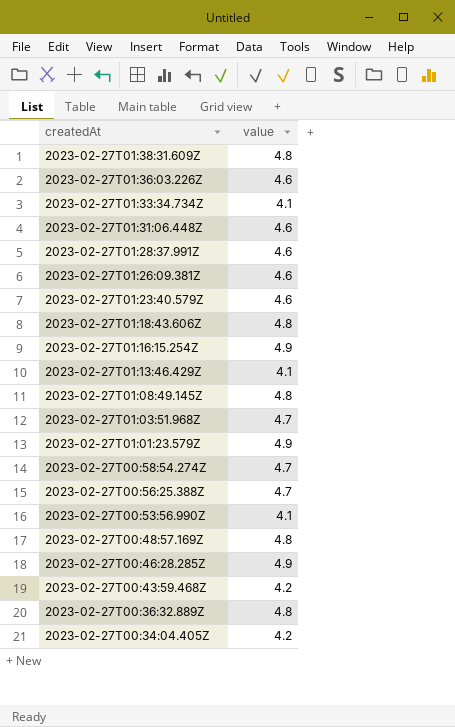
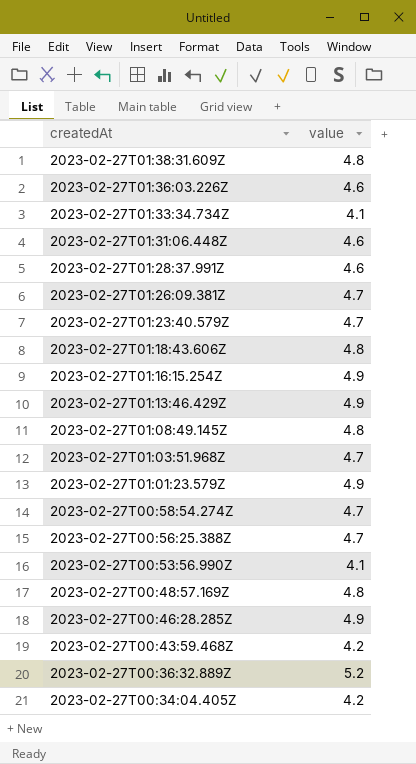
2023-02-27T01:26:09.381Z | value: 4.6 -> 4.7
2023-02-27T01:23:40.579Z | value: 4.6 -> 4.7
2023-02-27T01:13:46.429Z | value: 4.1 -> 4.9
2023-02-27T00:36:32.889Z | value: 4.8 -> 5.2

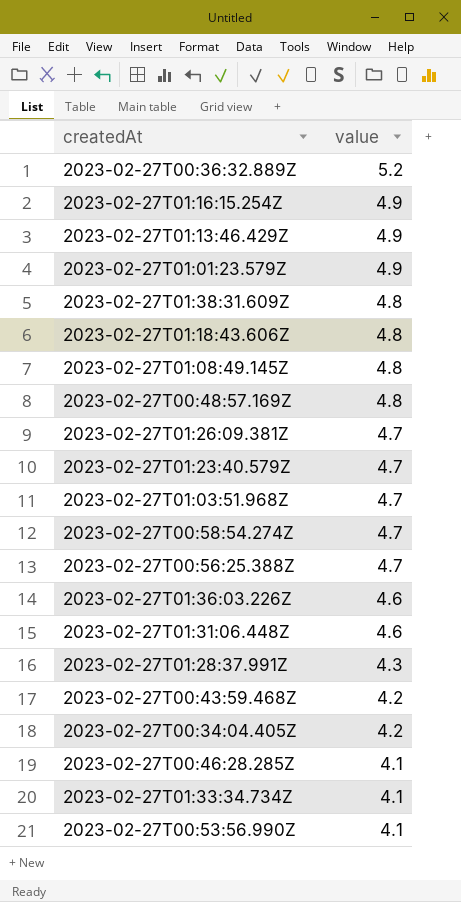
row order: createdAt descending -> value descending
2023-02-27T01:28:37.991Z | value: 4.6 -> 4.3
2023-02-27T00:46:28.285Z | value: 4.9 -> 4.1

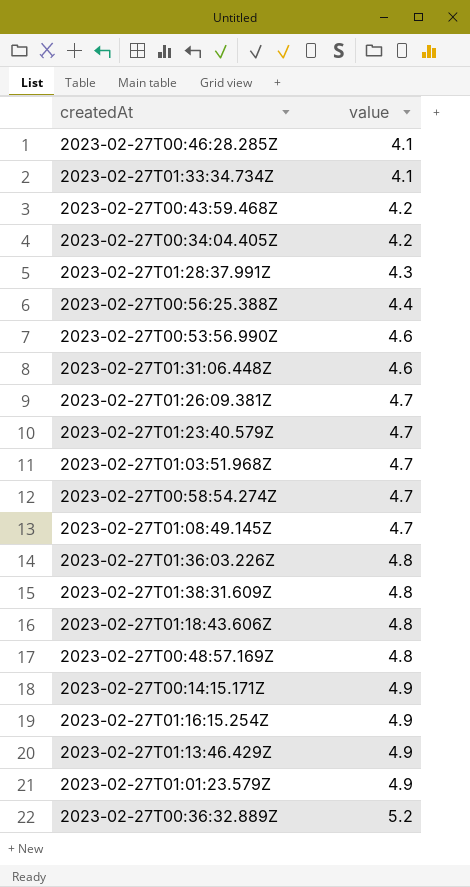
row order: value descending -> value ascending
2023-02-27T00:56:25.388Z | value: 4.7 -> 4.4
2023-02-27T00:53:56.990Z | value: 4.1 -> 4.6
2023-02-27T01:08:49.145Z | value: 4.8 -> 4.7
2023-02-27T01:36:03.226Z | value: 4.6 -> 4.8
row 2023-02-27T00:14:15.171Z: none -> 4.9

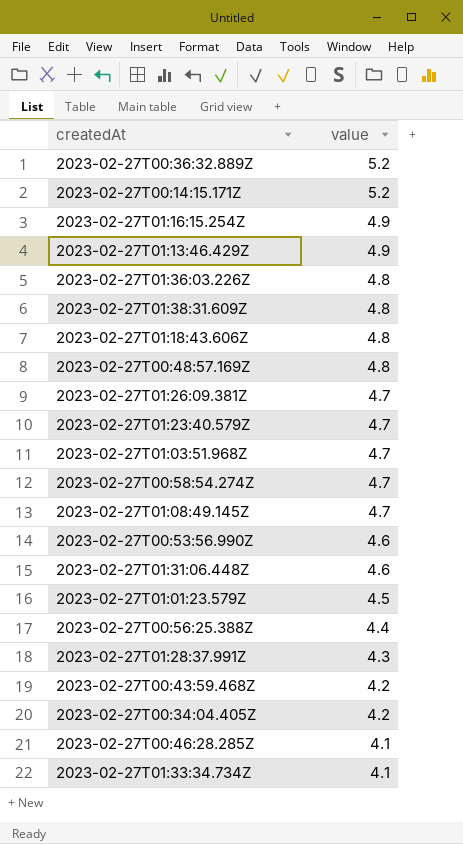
row order: value ascending -> value descending
2023-02-27T00:14:15.171Z | value: 4.9 -> 5.2
2023-02-27T01:01:23.579Z | value: 4.9 -> 4.5

